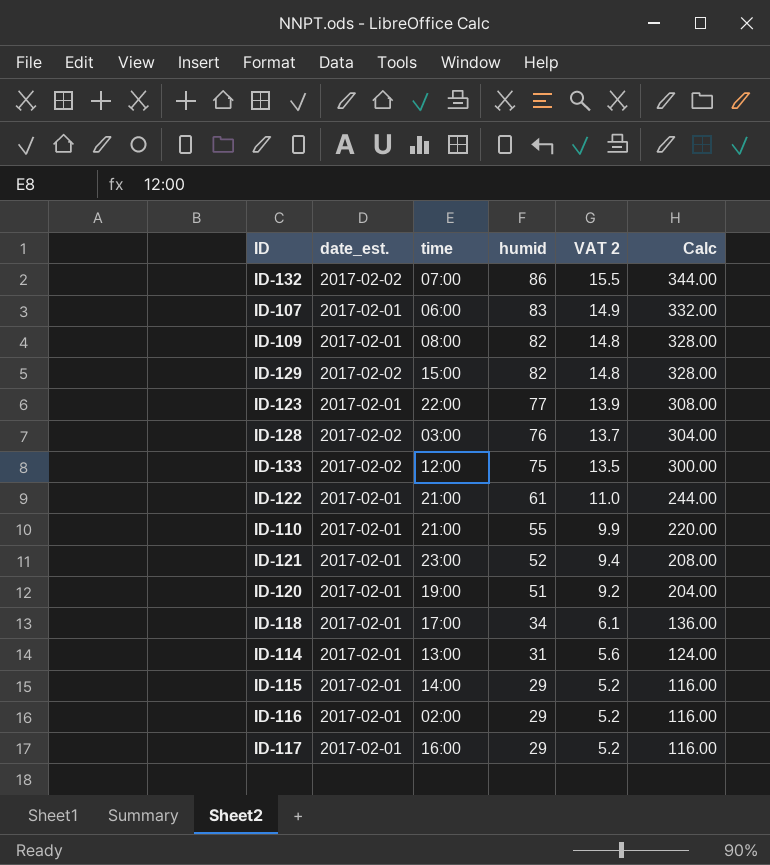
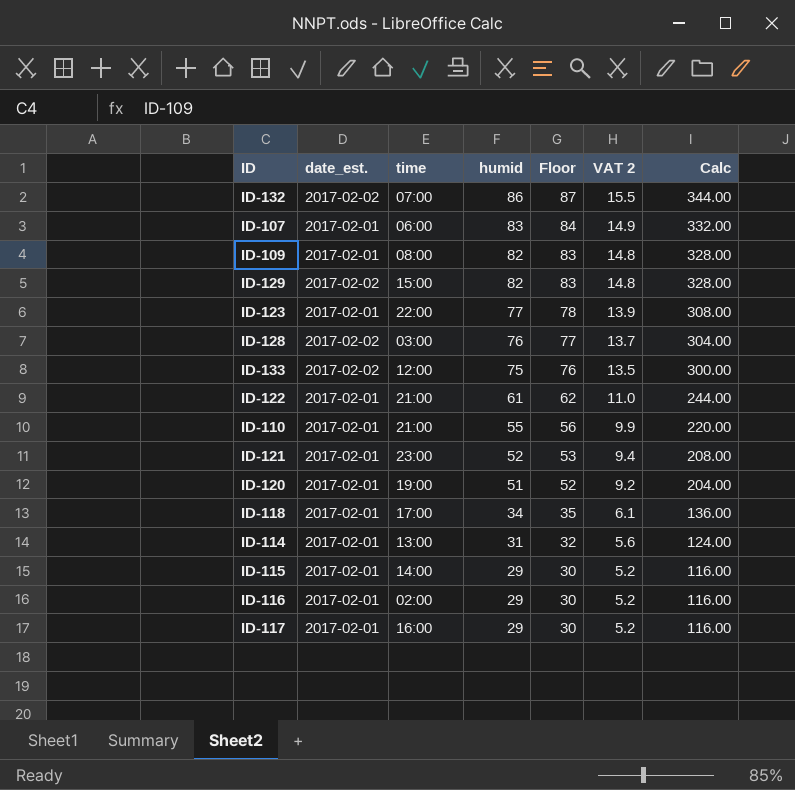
column Floor | formula: none -> [humid] + 1

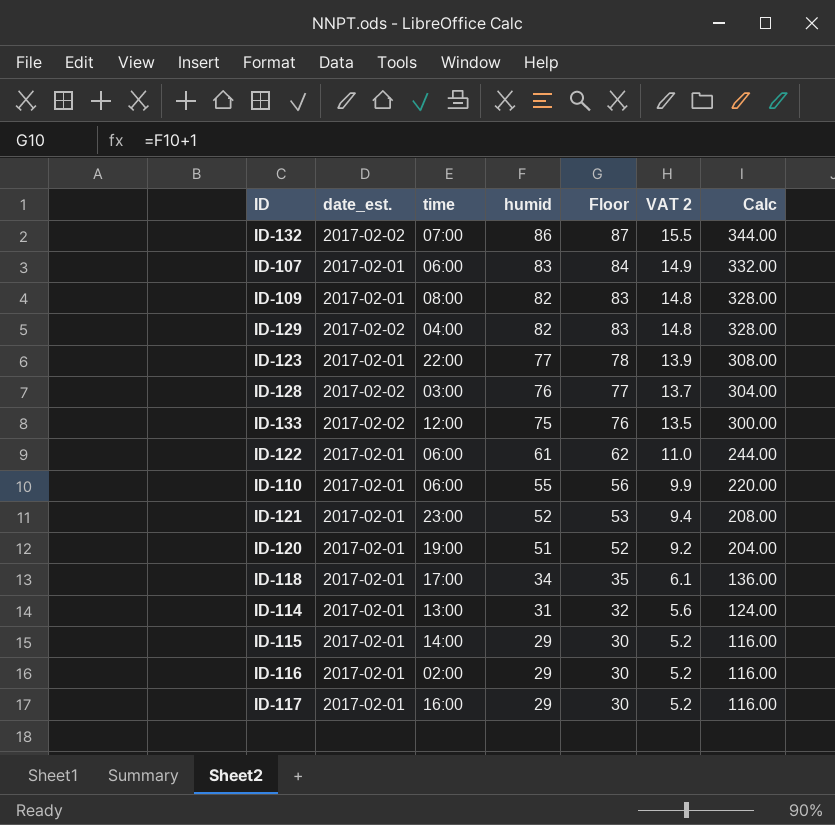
ID-129 | time: 15:00 -> 04:00
ID-122 | time: 21:00 -> 06:00
ID-110 | time: 21:00 -> 06:00

